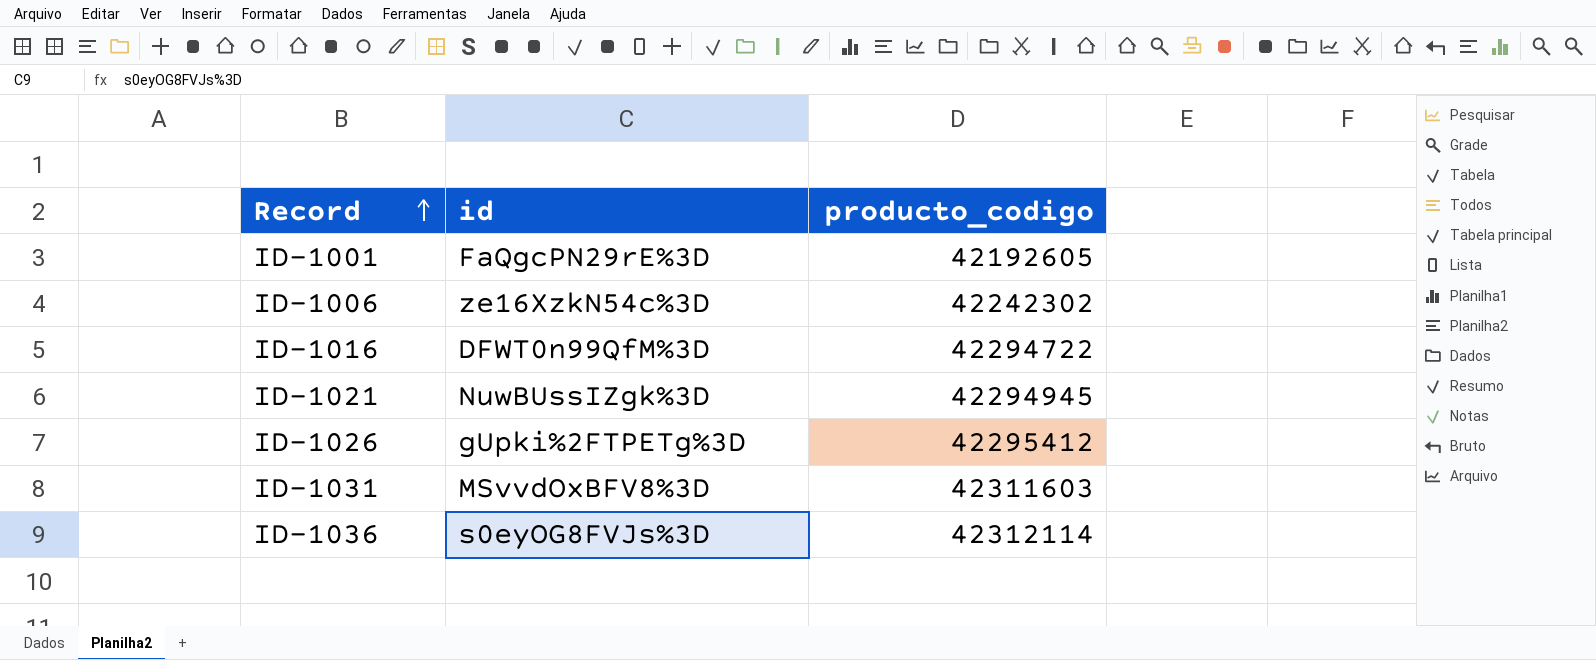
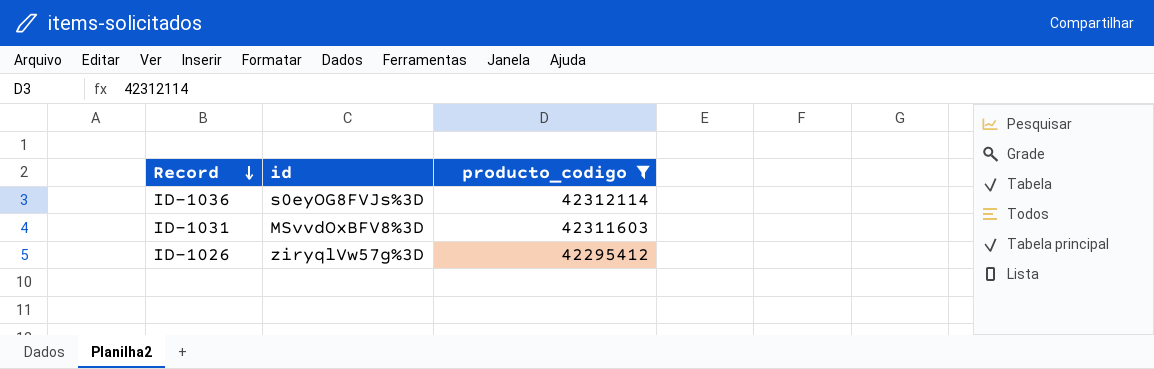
filter: none -> producto_codigo >= 42295412
row order: Record ascending -> Record descending
ID-1026 | id: gUpki%2FTPETg%3D -> ziryqlVw57g%3D

